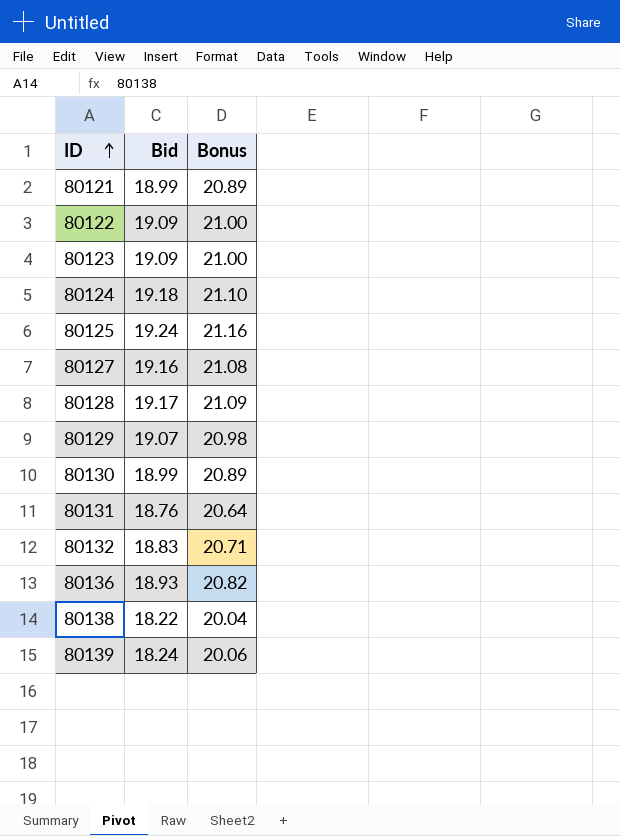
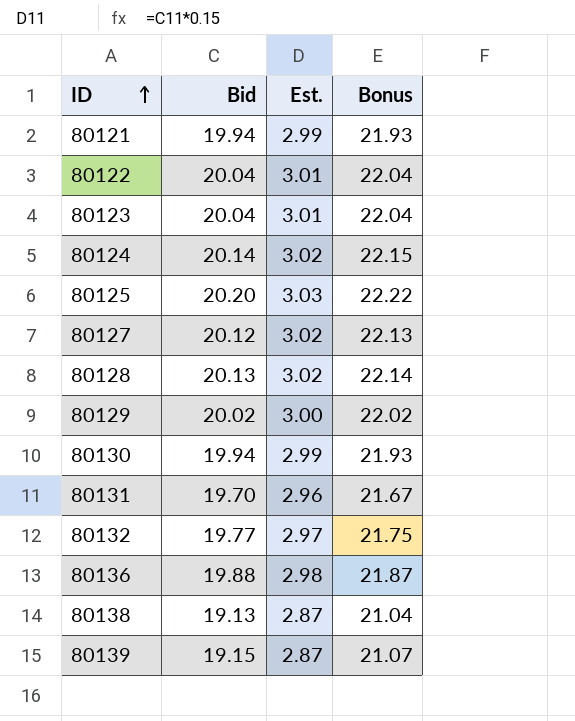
column Est. | formula: none -> [Bid] * 0.15
80121 | Bid: 18.99 -> 19.94
80121 | Bonus: 20.89 -> 21.93
80122 | Bid: 19.09 -> 20.04
80122 | Bonus: 21.00 -> 22.04
80123 | Bid: 19.09 -> 20.04
80123 | Bonus: 21.00 -> 22.04
80124 | Bid: 19.18 -> 20.14
80124 | Bonus: 21.10 -> 22.15
80125 | Bid: 19.24 -> 20.20
80125 | Bonus: 21.16 -> 22.22
80127 | Bid: 19.16 -> 20.12
80127 | Bonus: 21.08 -> 22.13
80128 | Bid: 19.17 -> 20.13
80128 | Bonus: 21.09 -> 22.14
80129 | Bid: 19.07 -> 20.02
80129 | Bonus: 20.98 -> 22.02
80130 | Bid: 18.99 -> 19.94
80130 | Bonus: 20.89 -> 21.93
80131 | Bid: 18.76 -> 19.70
80131 | Bonus: 20.64 -> 21.67
80132 | Bid: 18.83 -> 19.77
80132 | Bonus: 20.71 -> 21.75
80136 | Bid: 18.93 -> 19.88
80136 | Bonus: 20.82 -> 21.87
80138 | Bid: 18.22 -> 19.13
80138 | Bonus: 20.04 -> 21.04
80139 | Bid: 18.24 -> 19.15
80139 | Bonus: 20.06 -> 21.07

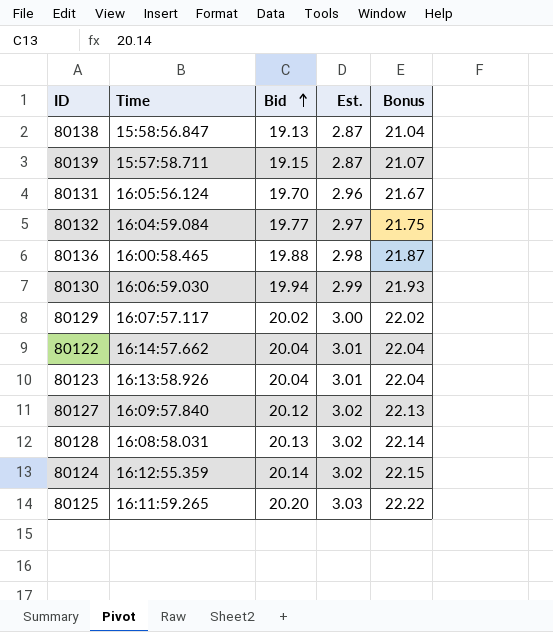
row order: ID ascending -> Bid ascending
column Time | position: none -> 2
row 80121: 19.94 | 2.99 | 21.93 -> none

